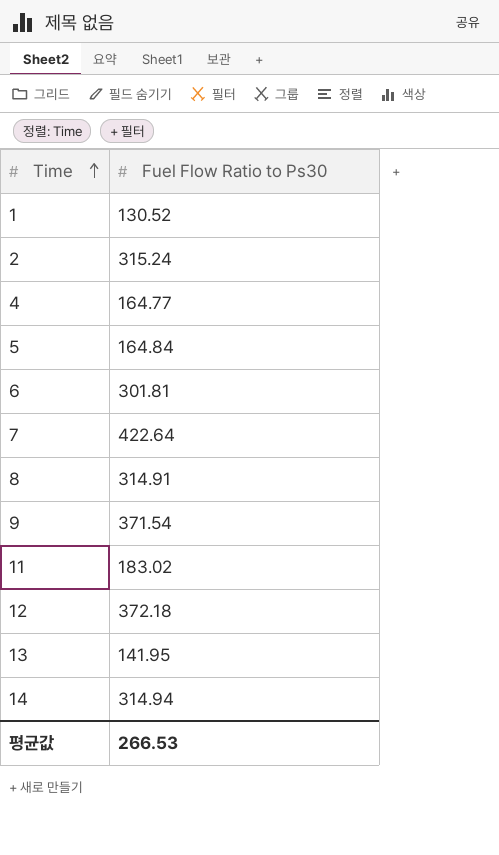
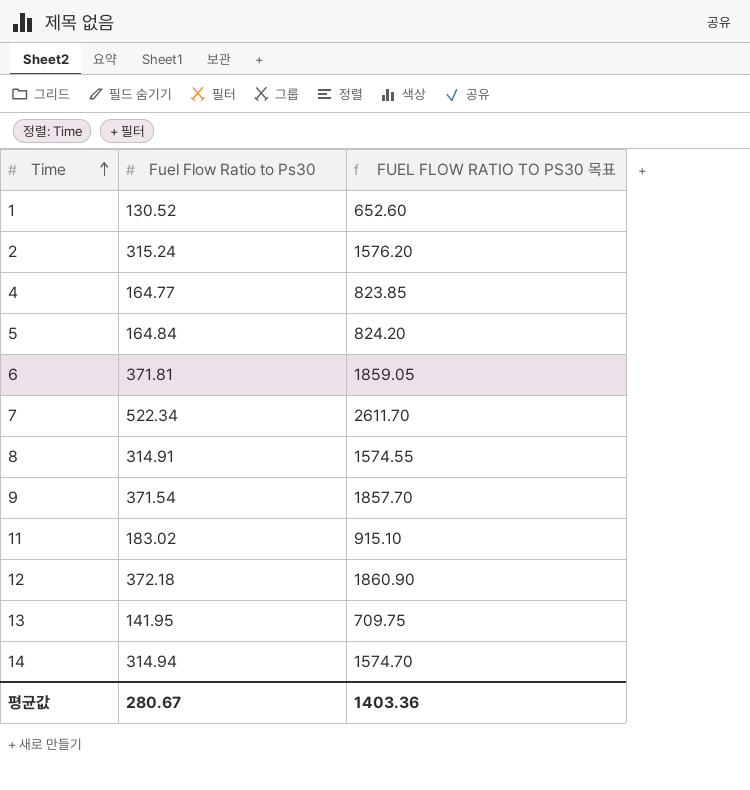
column FUEL FLOW RATIO TO PS30 목표 | formula: none -> [Fuel Flow Ratio to Ps30] * 5
6 | Fuel Flow Ratio to Ps30: 301.81 -> 371.81
7 | Fuel Flow Ratio to Ps30: 422.64 -> 522.34
평균값 | Fuel Flow Ratio to Ps30: 266.53 -> 280.67

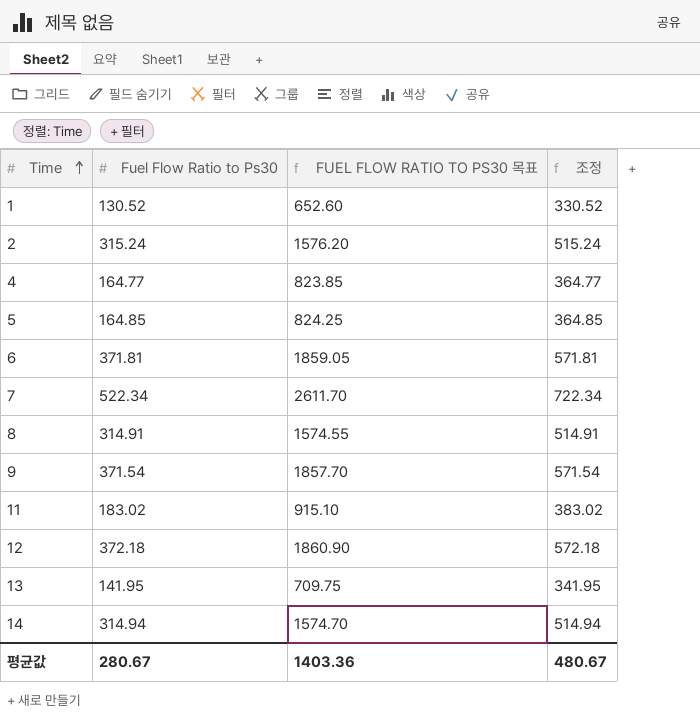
column 조정 | formula: none -> [Fuel Flow Ratio to Ps30] + 200
5 | Fuel Flow Ratio to Ps30: 164.84 -> 164.85
5 | FUEL FLOW RATIO TO PS30 목표: 824.20 -> 824.25

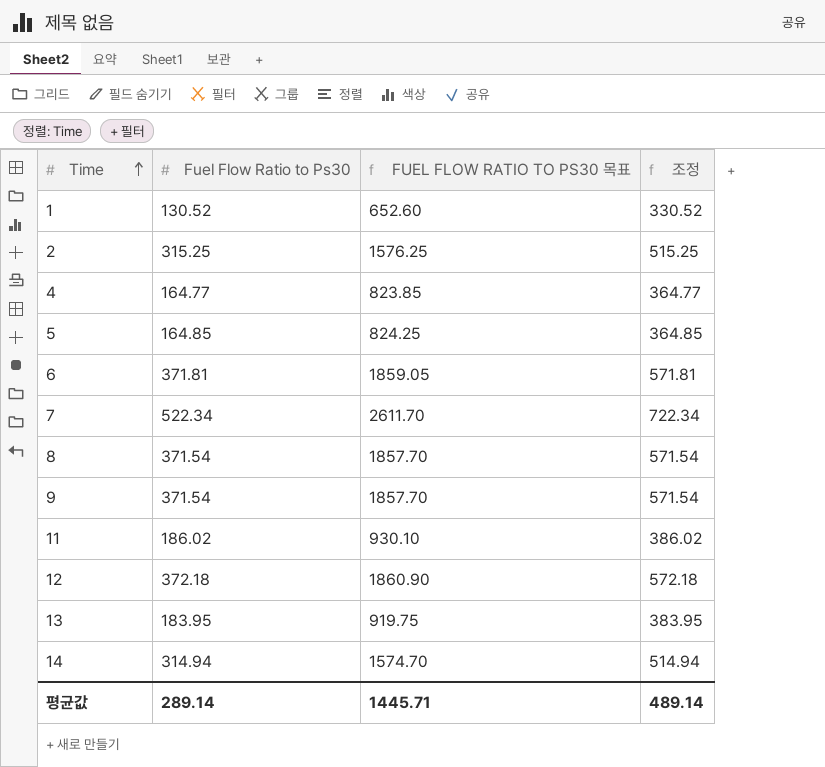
2 | Fuel Flow Ratio to Ps30: 315.24 -> 315.25
2 | FUEL FLOW RATIO TO PS30 목표: 1576.20 -> 1576.25
2 | 조정: 515.24 -> 515.25
8 | Fuel Flow Ratio to Ps30: 314.91 -> 371.54
8 | FUEL FLOW RATIO TO PS30 목표: 1574.55 -> 1857.70
8 | 조정: 514.91 -> 571.54
11 | Fuel Flow Ratio to Ps30: 183.02 -> 186.02
11 | FUEL FLOW RATIO TO PS30 목표: 915.10 -> 930.10
11 | 조정: 383.02 -> 386.02
13 | Fuel Flow Ratio to Ps30: 141.95 -> 183.95
13 | FUEL FLOW RATIO TO PS30 목표: 709.75 -> 919.75
13 | 조정: 341.95 -> 383.95
평균값 | Fuel Flow Ratio to Ps30: 280.67 -> 289.14
평균값 | FUEL FLOW RATIO TO PS30 목표: 1403.36 -> 1445.71
평균값 | 조정: 480.67 -> 489.14

